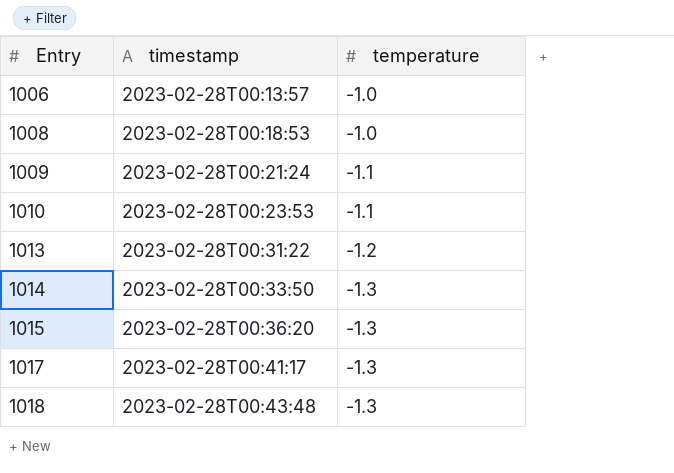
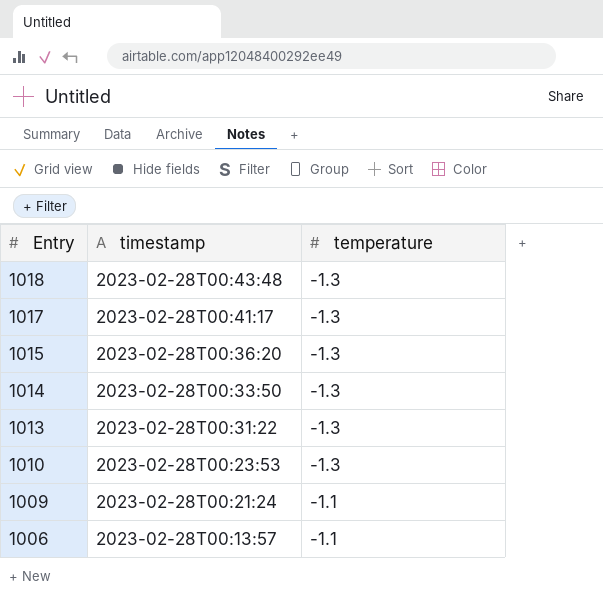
row order: Entry ascending -> Entry descending
row 1008: 2023-02-28T00:18:53 | -1.0 -> none
1013 | temperature: -1.2 -> -1.3
1010 | temperature: -1.1 -> -1.3
1006 | temperature: -1.0 -> -1.1

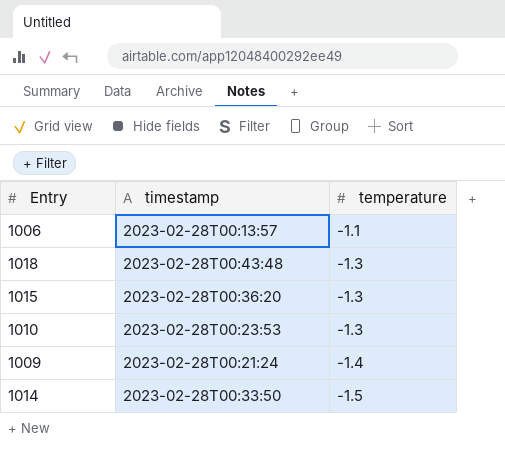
row order: Entry descending -> temperature descending
row 1017: 2023-02-28T00:41:17 | -1.3 -> none
row 1013: 2023-02-28T00:31:22 | -1.3 -> none
1009 | temperature: -1.1 -> -1.4
1014 | temperature: -1.3 -> -1.5

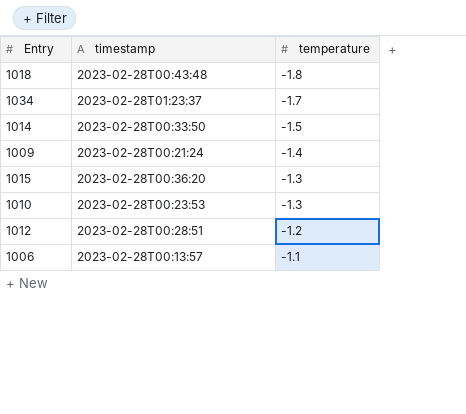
row order: temperature descending -> temperature ascending
1018 | temperature: -1.3 -> -1.8
row 1034: none -> 2023-02-28T01:23:37 | -1.7
row 1012: none -> 2023-02-28T00:28:51 | -1.2

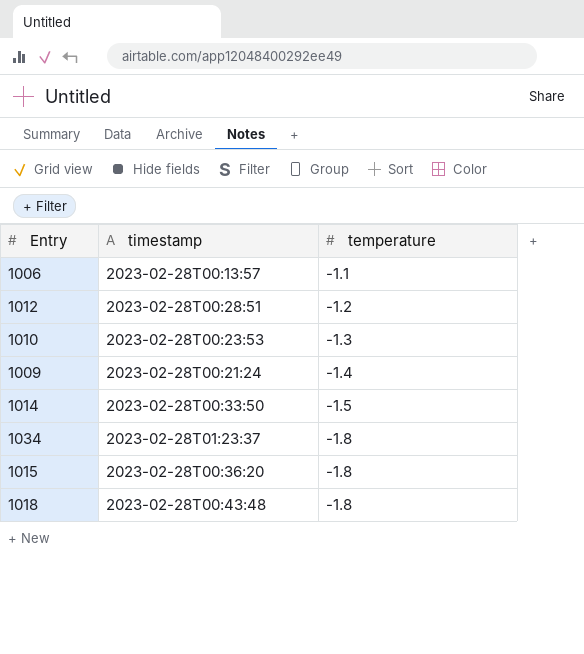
row order: temperature ascending -> temperature descending
1034 | temperature: -1.7 -> -1.8
1015 | temperature: -1.3 -> -1.8

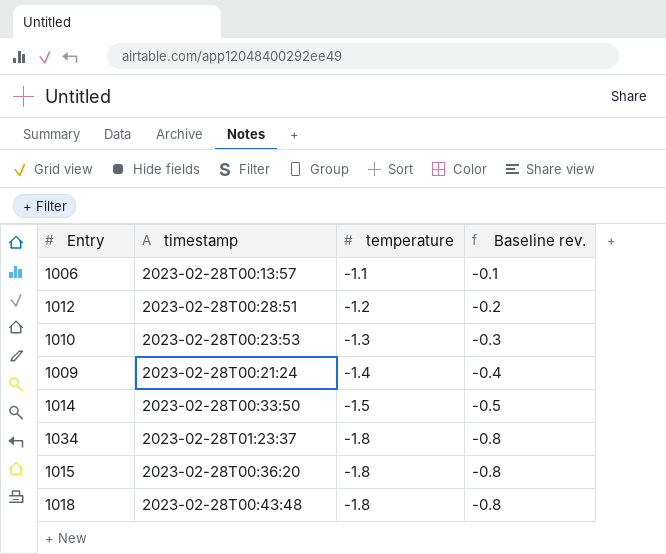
column Baseline rev. | formula: none -> [temperature] + 1

